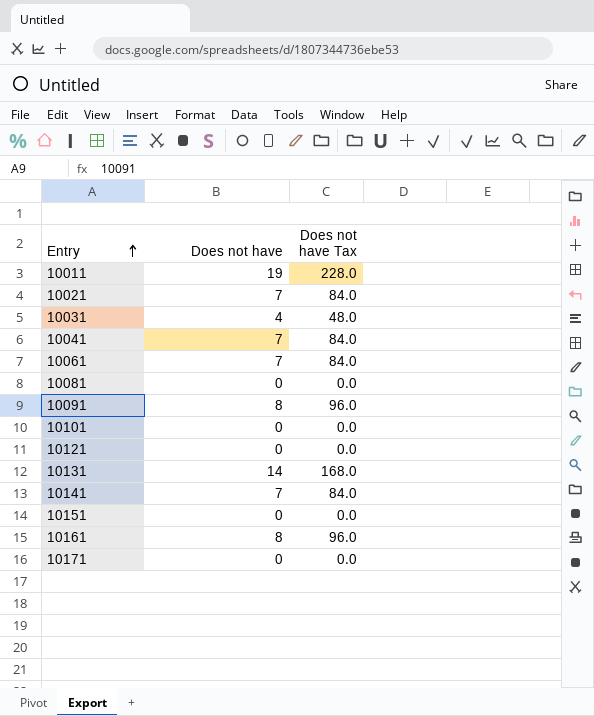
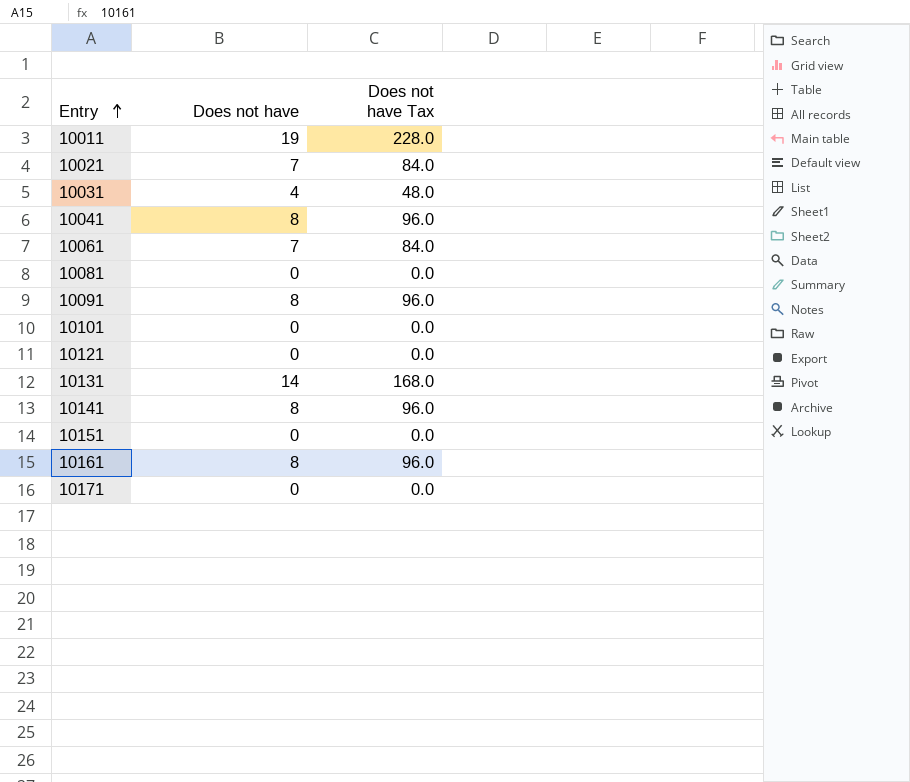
10041 | Does not have: 7 -> 8
10041 | Does not have Tax: 84.0 -> 96.0
10141 | Does not have: 7 -> 8
10141 | Does not have Tax: 84.0 -> 96.0

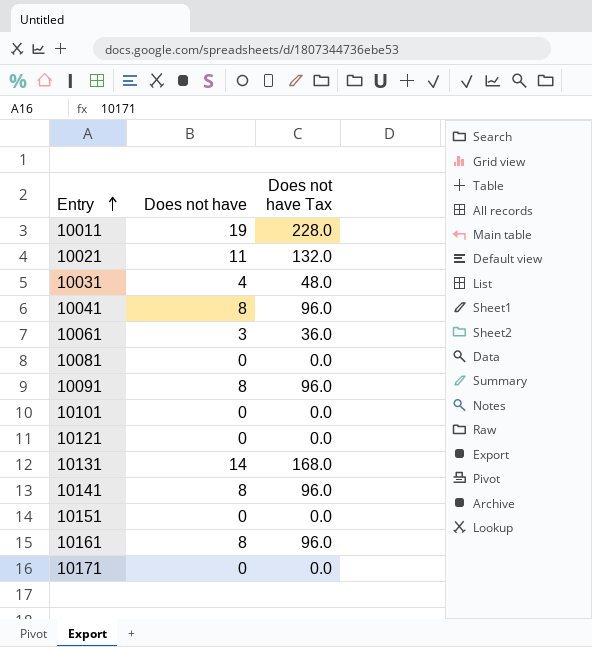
10021 | Does not have: 7 -> 11
10021 | Does not have Tax: 84.0 -> 132.0
10061 | Does not have: 7 -> 3
10061 | Does not have Tax: 84.0 -> 36.0

